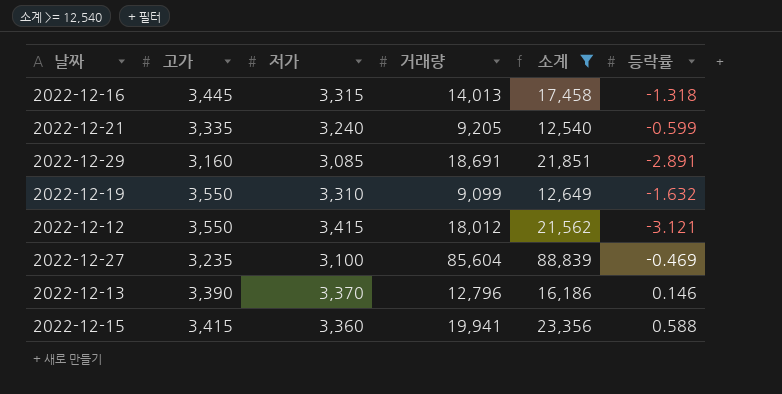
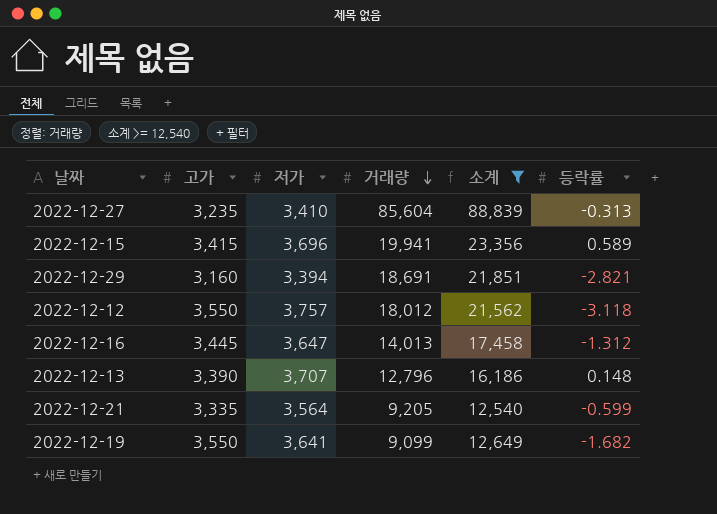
row order: none -> 거래량 descending
2022-12-27 | 저가: 3,100 -> 3,410
2022-12-27 | 등락률: -0.469 -> -0.313
2022-12-15 | 저가: 3,360 -> 3,696
2022-12-15 | 등락률: 0.588 -> 0.589
2022-12-29 | 저가: 3,085 -> 3,394
2022-12-29 | 등락률: -2.891 -> -2.821
2022-12-12 | 저가: 3,415 -> 3,757
2022-12-12 | 등락률: -3.121 -> -3.118
2022-12-16 | 저가: 3,315 -> 3,647
2022-12-16 | 등락률: -1.318 -> -1.312
2022-12-13 | 저가: 3,370 -> 3,707
2022-12-13 | 등락률: 0.146 -> 0.148
2022-12-21 | 저가: 3,240 -> 3,564
2022-12-19 | 저가: 3,310 -> 3,641
2022-12-19 | 등락률: -1.632 -> -1.682

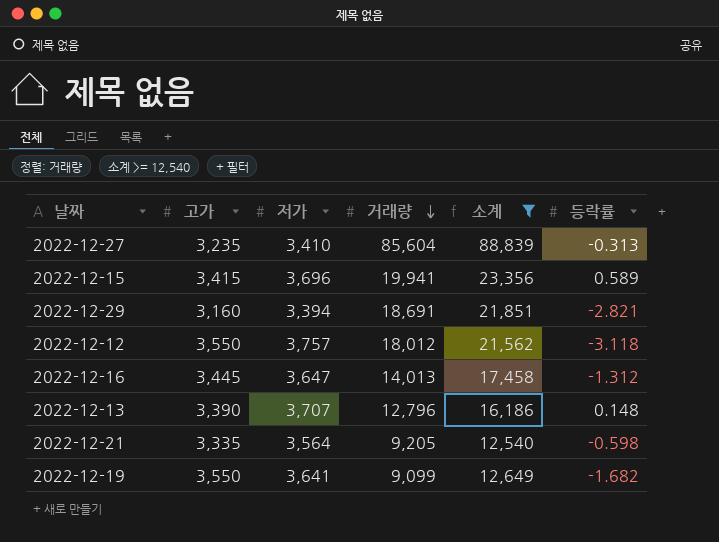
2022-12-21 | 등락률: -0.599 -> -0.598

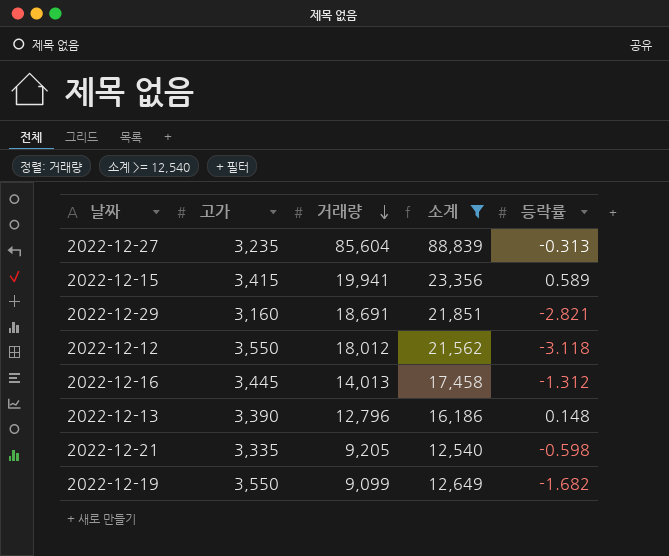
column 저가 | position: 3 -> none

